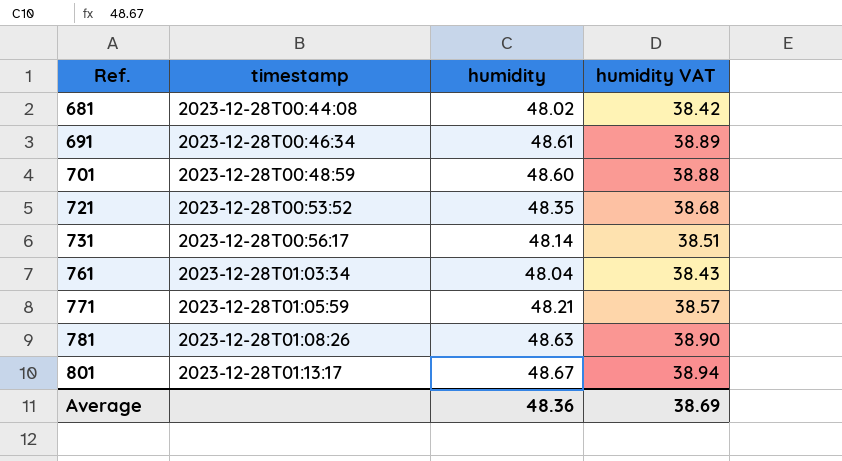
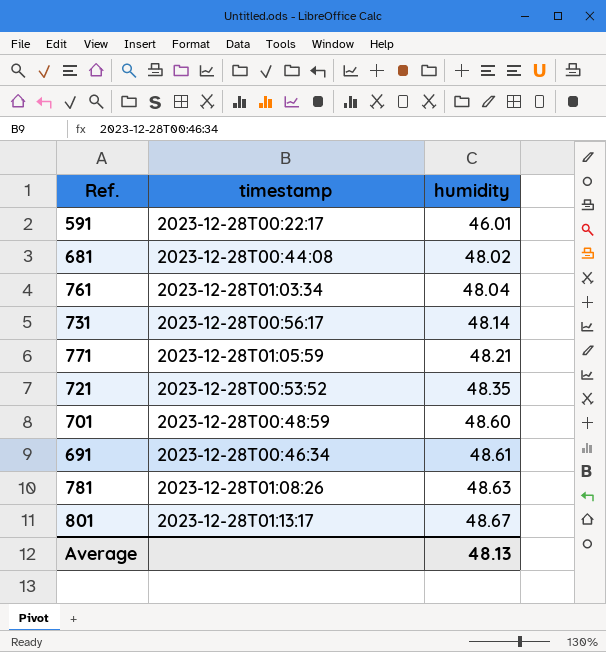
row order: Ref. ascending -> humidity ascending
column humidity VAT | formula: [humidity] * 0.8 -> none
row 591: none -> 2023-12-28T00:22:17 | 46.01
Average | humidity: 48.36 -> 48.13

